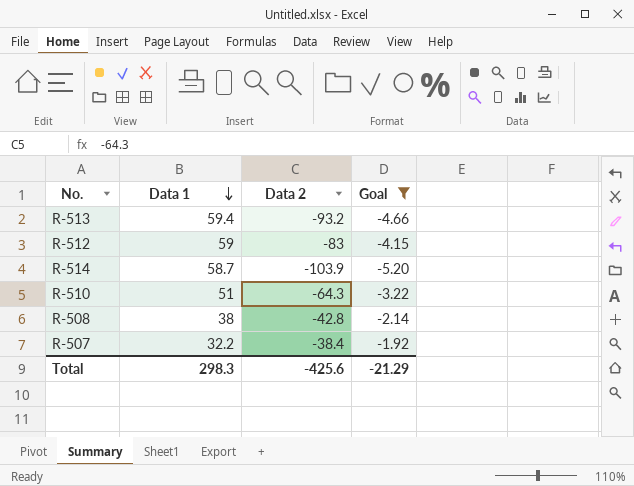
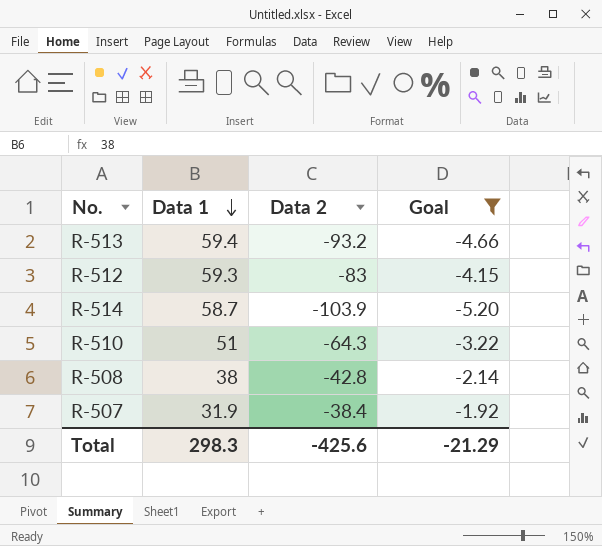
R-512 | Data 1: 59 -> 59.3
R-507 | Data 1: 32.2 -> 31.9

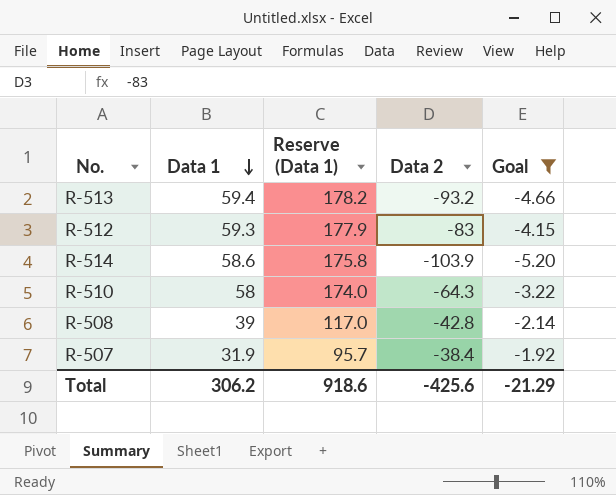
column Reserve (Data 1) | formula: none -> [Data 1] * 3
R-514 | Data 1: 58.7 -> 58.6
R-510 | Data 1: 51 -> 58
R-508 | Data 1: 38 -> 39
Total | Data 1: 298.3 -> 306.2

